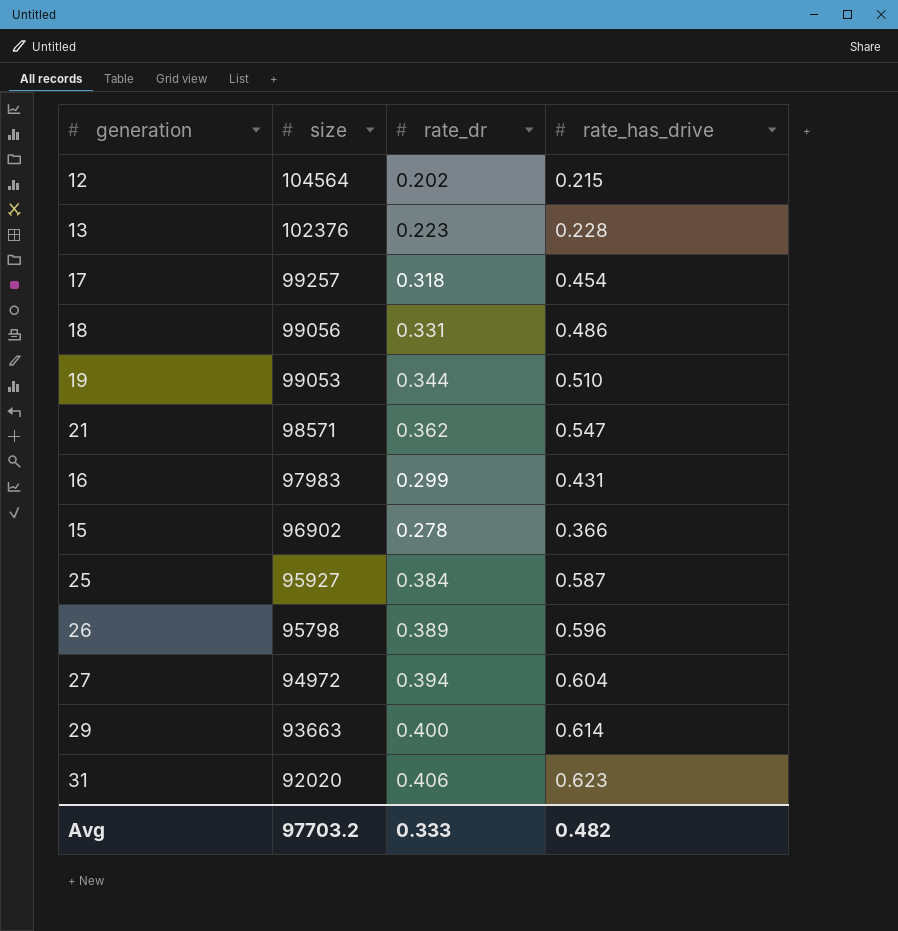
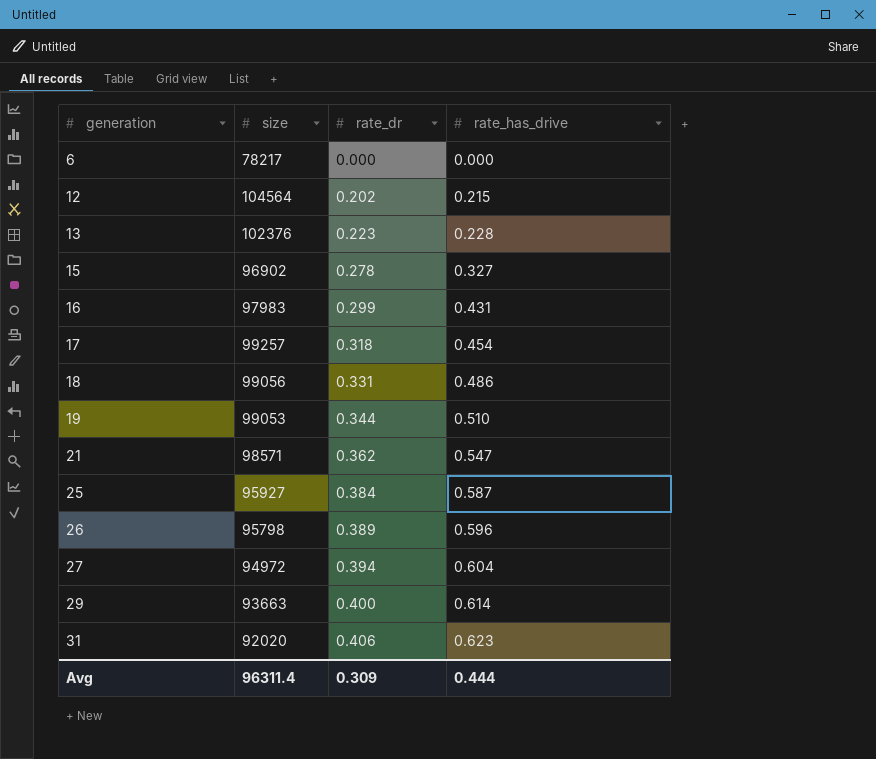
row order: size descending -> generation ascending
row 6: none -> 78217 | 0.000 | 0.000
15 | rate_has_drive: 0.366 -> 0.327
Avg | size: 97703.2 -> 96311.4
Avg | rate_dr: 0.333 -> 0.309
Avg | rate_has_drive: 0.482 -> 0.444

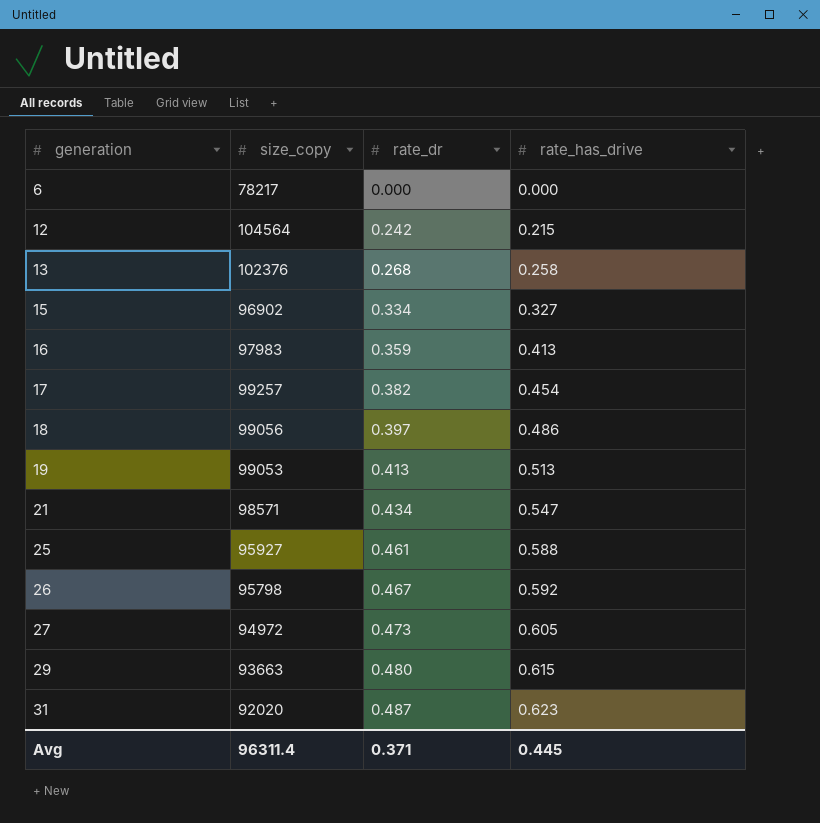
column name: size -> size_copy
12 | rate_dr: 0.202 -> 0.242
13 | rate_dr: 0.223 -> 0.268
13 | rate_has_drive: 0.228 -> 0.258
15 | rate_dr: 0.278 -> 0.334
16 | rate_dr: 0.299 -> 0.359
16 | rate_has_drive: 0.431 -> 0.413
17 | rate_dr: 0.318 -> 0.382
18 | rate_dr: 0.331 -> 0.397
19 | rate_dr: 0.344 -> 0.413
19 | rate_has_drive: 0.510 -> 0.513
21 | rate_dr: 0.362 -> 0.434
25 | rate_dr: 0.384 -> 0.461
25 | rate_has_drive: 0.587 -> 0.588
26 | rate_dr: 0.389 -> 0.467
26 | rate_has_drive: 0.596 -> 0.592
27 | rate_dr: 0.394 -> 0.473
27 | rate_has_drive: 0.604 -> 0.605
29 | rate_dr: 0.400 -> 0.480
29 | rate_has_drive: 0.614 -> 0.615
31 | rate_dr: 0.406 -> 0.487
Avg | rate_dr: 0.309 -> 0.371
Avg | rate_has_drive: 0.444 -> 0.445

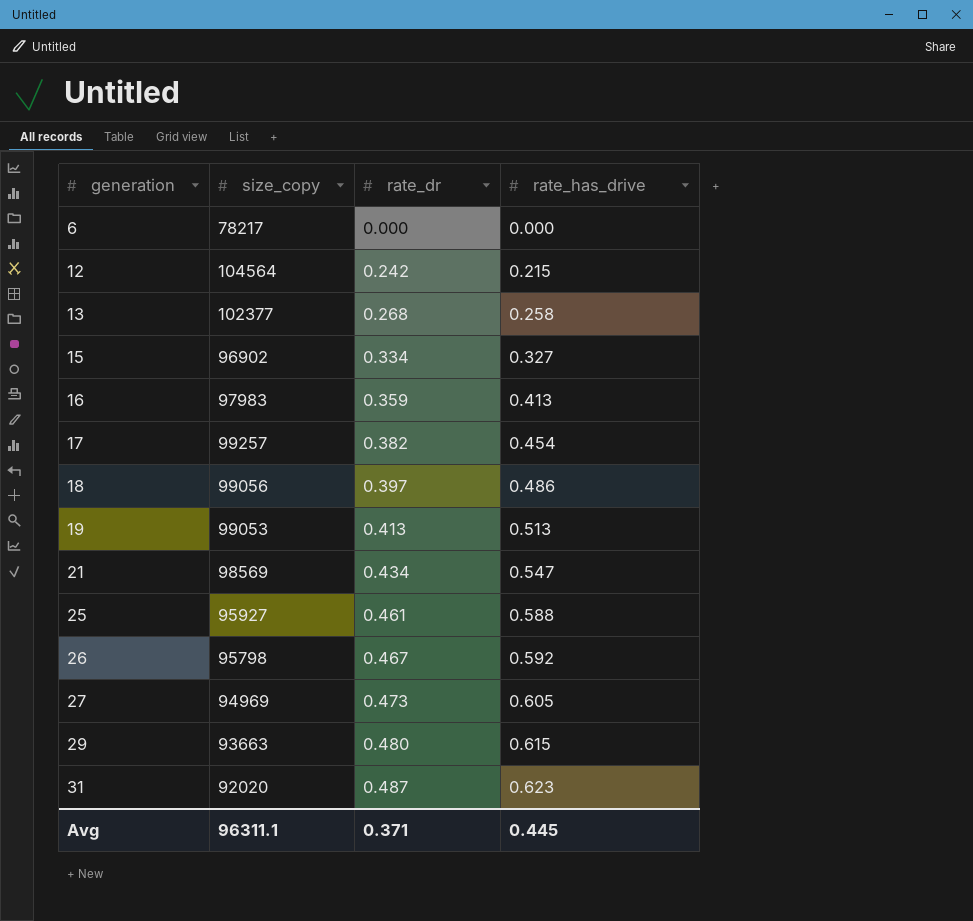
13 | size_copy: 102376 -> 102377
21 | size_copy: 98571 -> 98569
27 | size_copy: 94972 -> 94969
Avg | size_copy: 96311.4 -> 96311.1

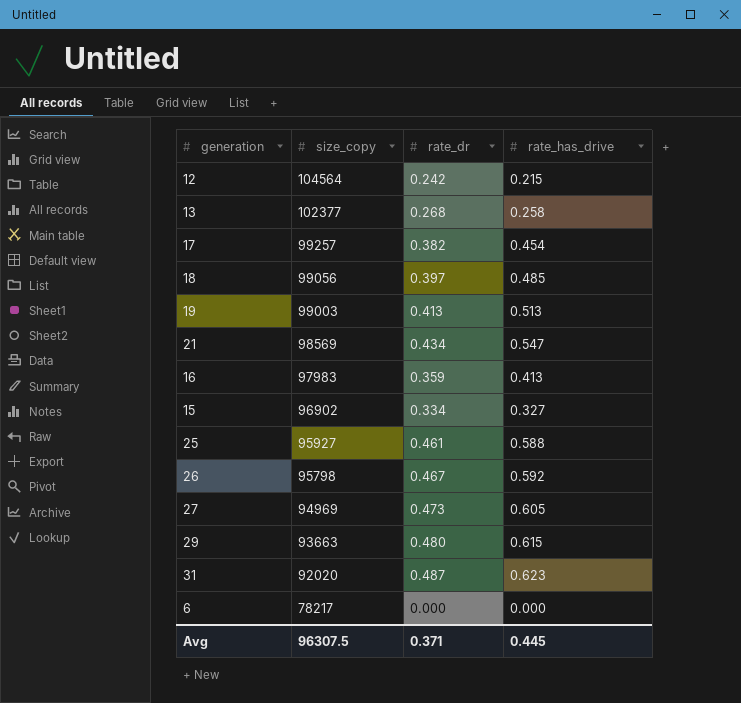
row order: generation ascending -> size_copy descending
18 | rate_has_drive: 0.486 -> 0.485
19 | size_copy: 99053 -> 99003
Avg | size_copy: 96311.1 -> 96307.5

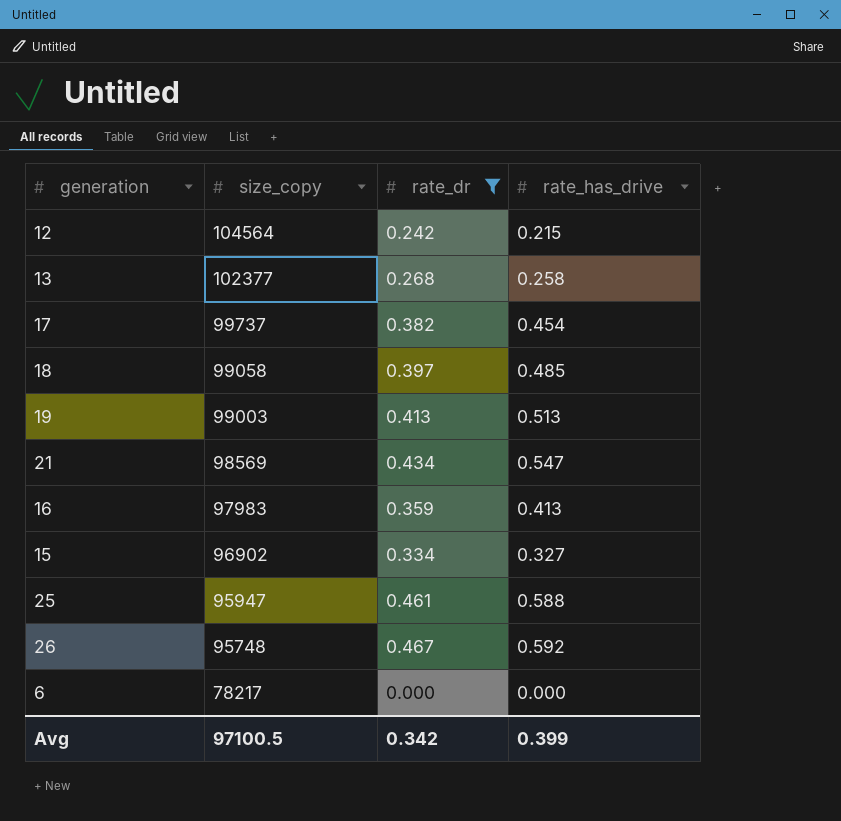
filter: none -> rate_dr <= 0.467
17 | size_copy: 99257 -> 99737
18 | size_copy: 99056 -> 99058
25 | size_copy: 95927 -> 95947
26 | size_copy: 95798 -> 95748
Avg | size_copy: 96307.5 -> 97100.5
Avg | rate_dr: 0.371 -> 0.342
Avg | rate_has_drive: 0.445 -> 0.399

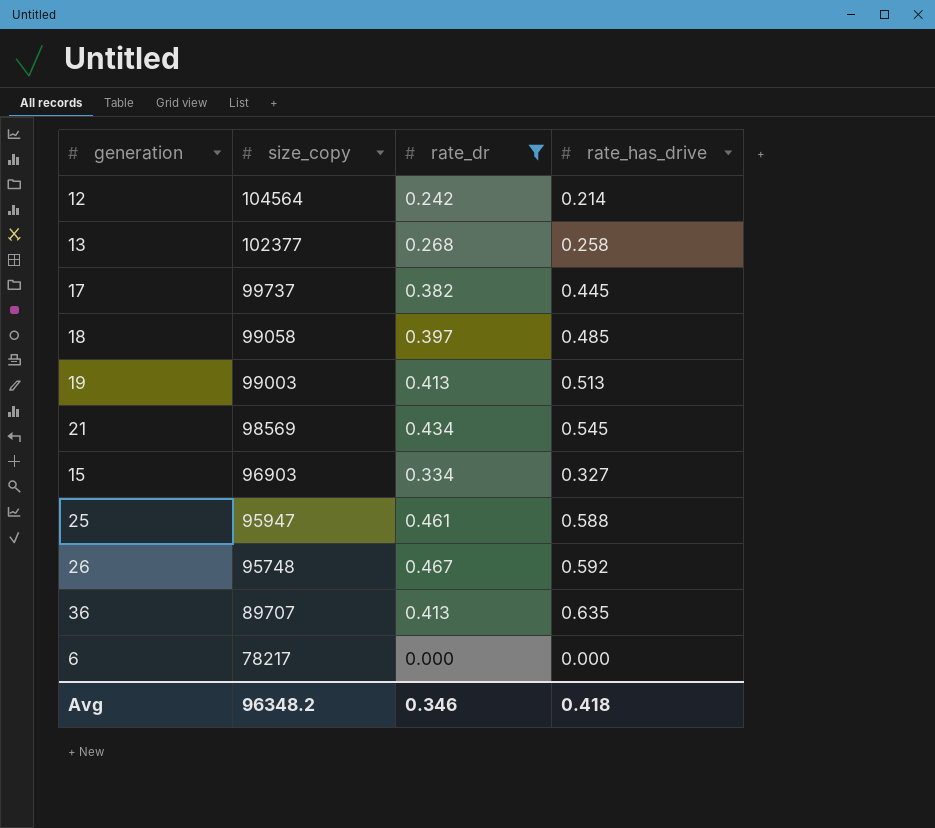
row 16: 97983 | 0.359 | 0.413 -> none
12 | rate_has_drive: 0.215 -> 0.214
17 | rate_has_drive: 0.454 -> 0.445
21 | rate_has_drive: 0.547 -> 0.545
15 | size_copy: 96902 -> 96903
row 36: none -> 89707 | 0.413 | 0.635
Avg | size_copy: 97100.5 -> 96348.2
Avg | rate_dr: 0.342 -> 0.346
Avg | rate_has_drive: 0.399 -> 0.418

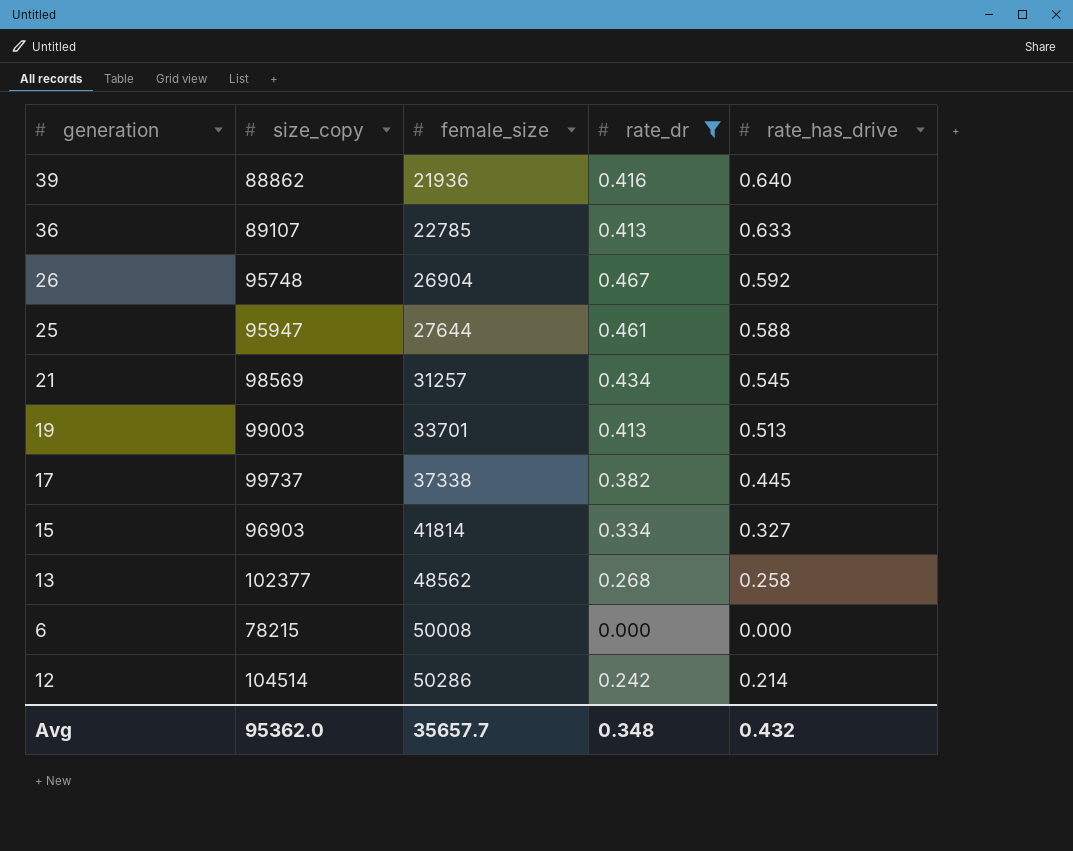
row order: size_copy descending -> female_size ascending
column female_size | position: none -> 3
row 18: 99058 | 0.397 | 0.485 -> none
row 39: none -> 88862 | 21936 | 0.416 | 0.640
36 | size_copy: 89707 -> 89107
36 | rate_has_drive: 0.635 -> 0.633
6 | size_copy: 78217 -> 78215
12 | size_copy: 104564 -> 104514
Avg | size_copy: 96348.2 -> 95362.0
Avg | rate_dr: 0.346 -> 0.348
Avg | rate_has_drive: 0.418 -> 0.432

